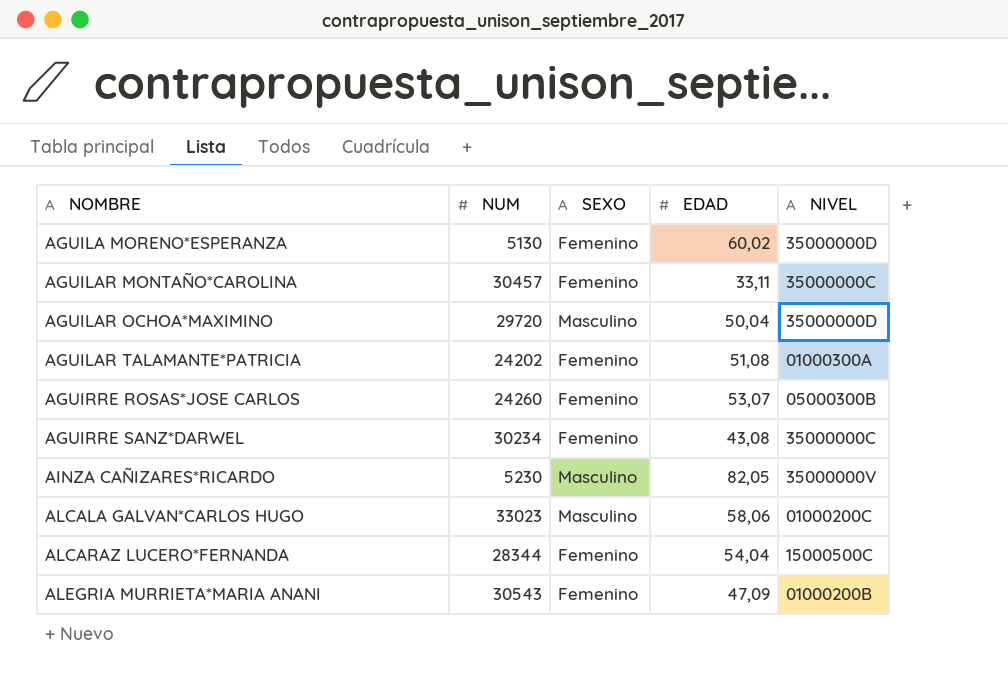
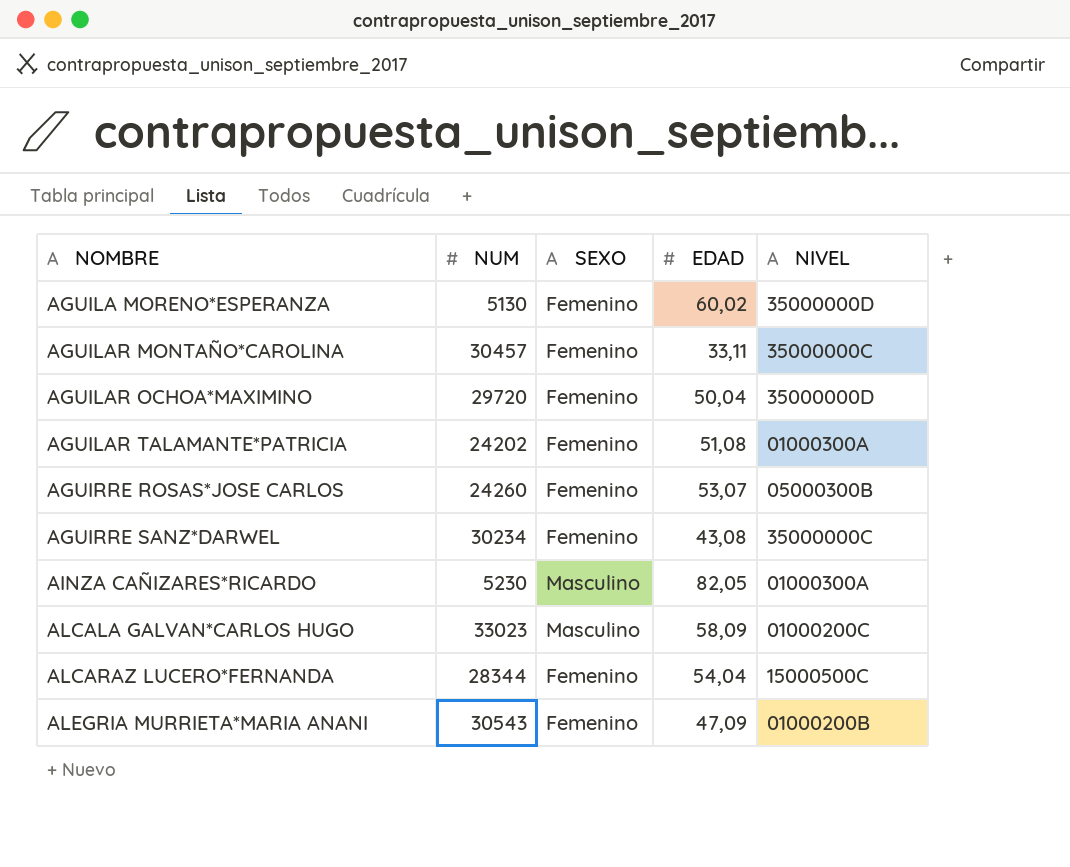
AGUILAR OCHOA*MAXIMINO | SEXO: Masculino -> Femenino
AINZA CAÑIZARES*RICARDO | NIVEL: 35000000V -> 01000300A
ALCALA GALVAN*CARLOS HUGO | EDAD: 58,06 -> 58,09

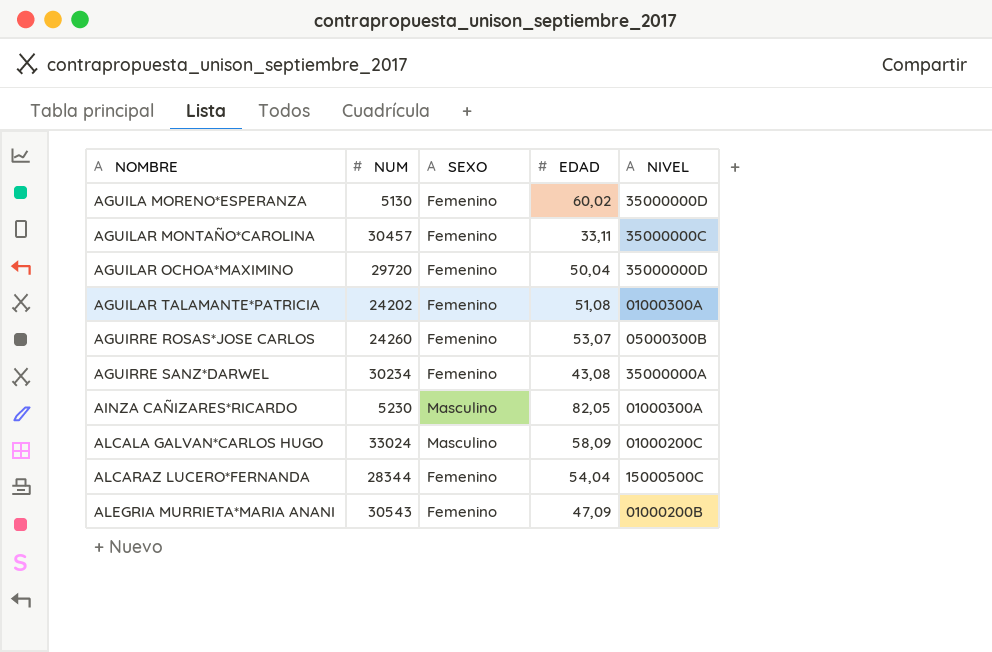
AGUIRRE SANZ*DARWEL | NIVEL: 35000000C -> 35000000A
ALCALA GALVAN*CARLOS HUGO | NUM: 33023 -> 33024

